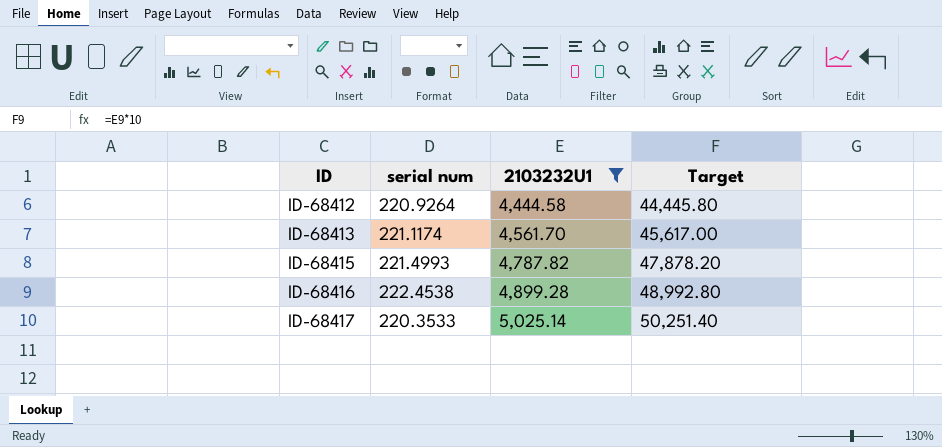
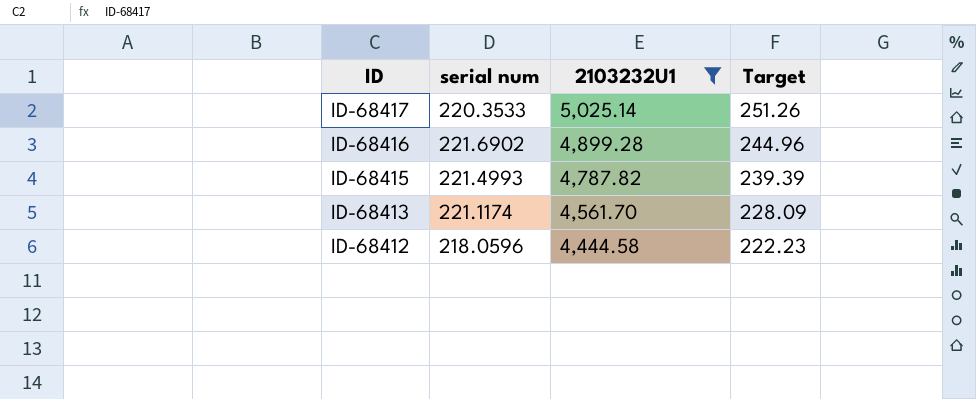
row order: ID ascending -> ID descending
column Target | formula: [2103232U1] * 10 -> [2103232U1] * 0.05
ID-68416 | serial num: 222.4538 -> 221.6902
ID-68412 | serial num: 220.9264 -> 218.0596

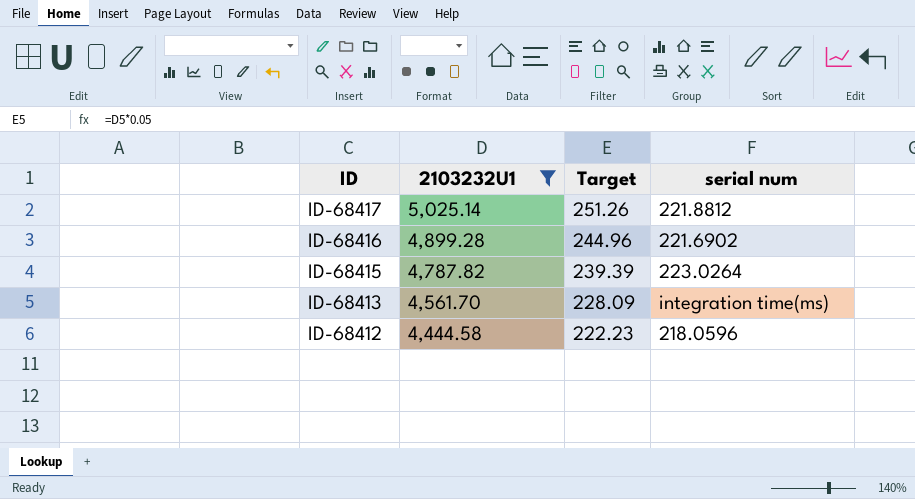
column serial num | position: 2 -> 4
ID-68417 | serial num: 220.3533 -> 221.8812
ID-68415 | serial num: 221.4993 -> 223.0264
ID-68413 | serial num: 221.1174 -> integration time(ms)

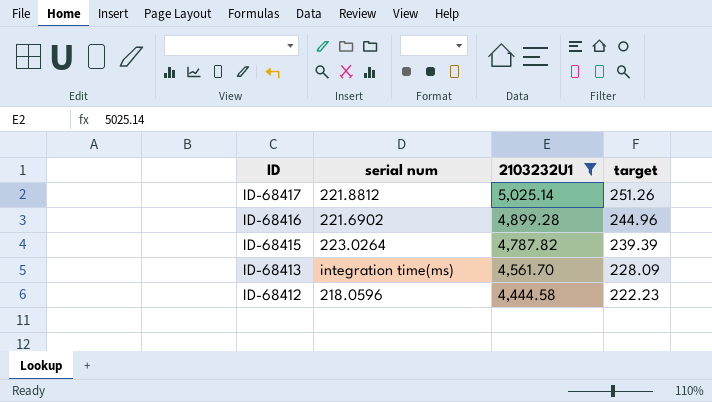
column serial num | position: 4 -> 2
column name: Target -> target

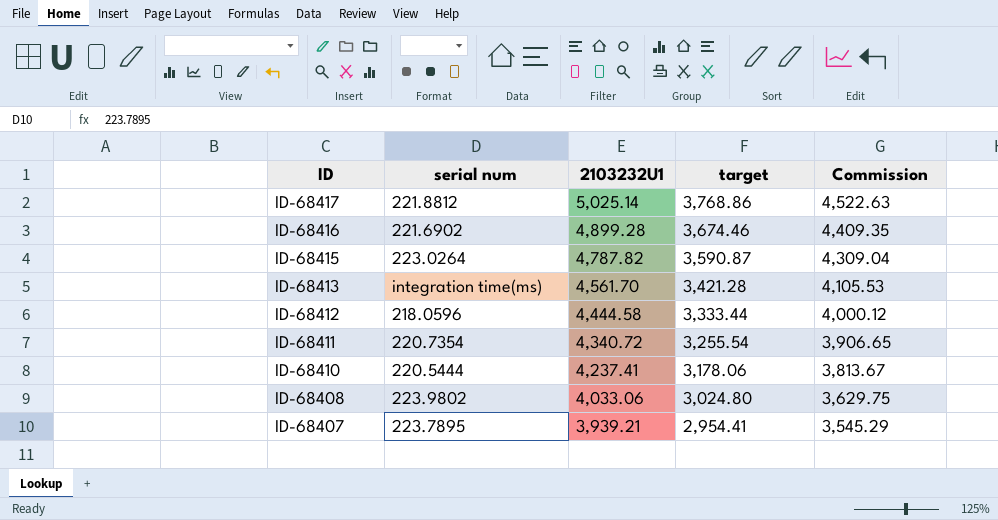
filter: 2103232U1 >= 4,444.58 -> none
column target | formula: [2103232U1] * 0.05 -> [2103232U1] * 0.75
column Commission | formula: none -> [2103232U1] * 0.9

